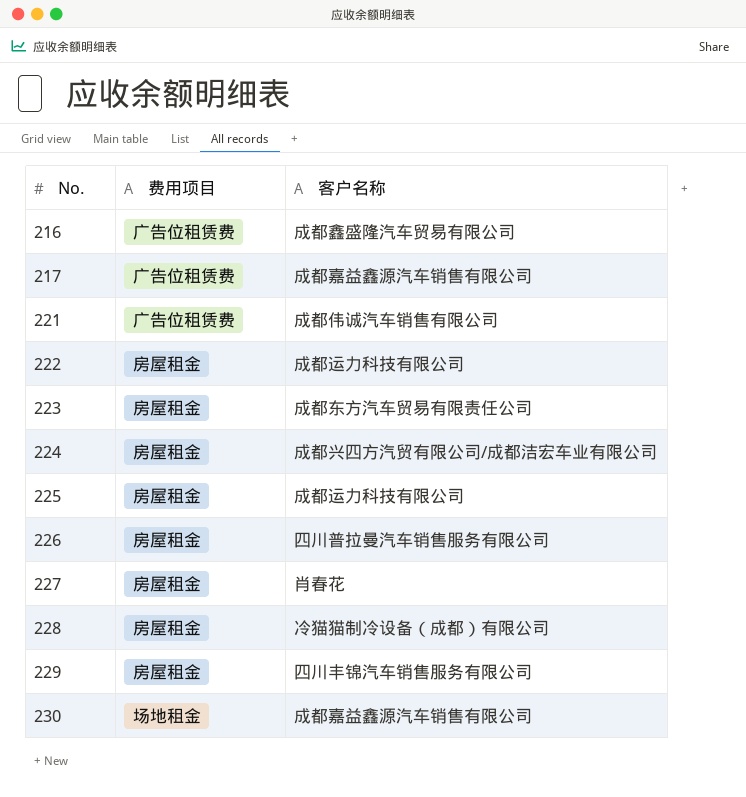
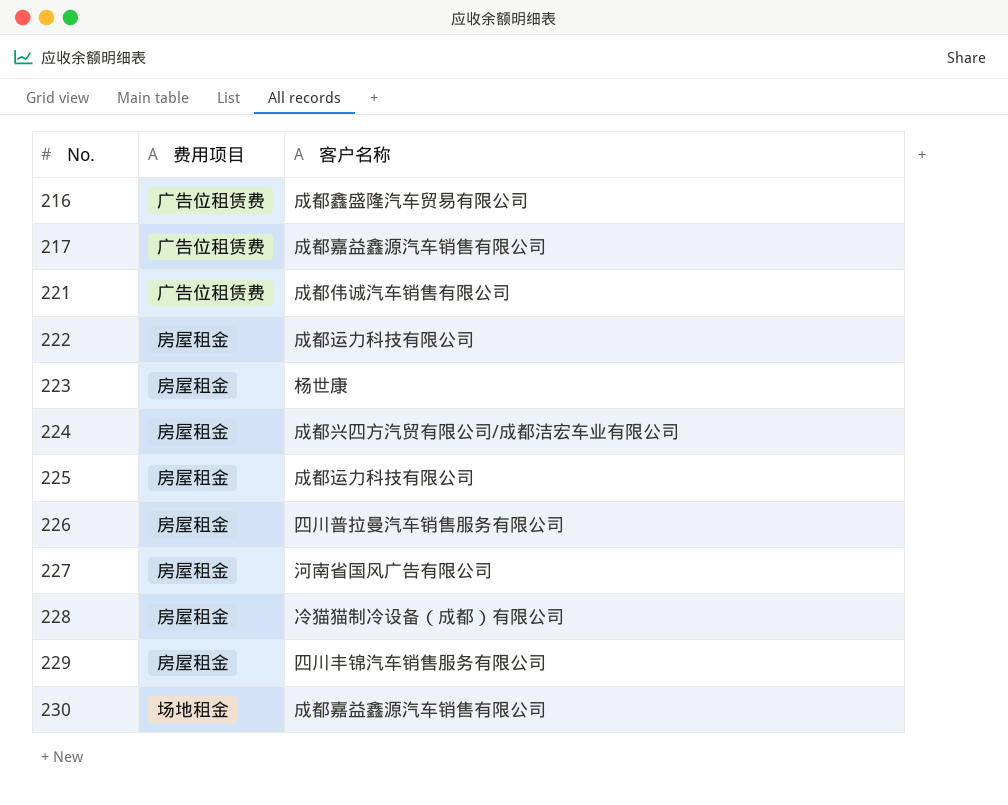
223 | 客户名称: 成都东方汽车贸易有限责任公司 -> 杨世康
227 | 客户名称: 肖春花 -> 河南省国风广告有限公司

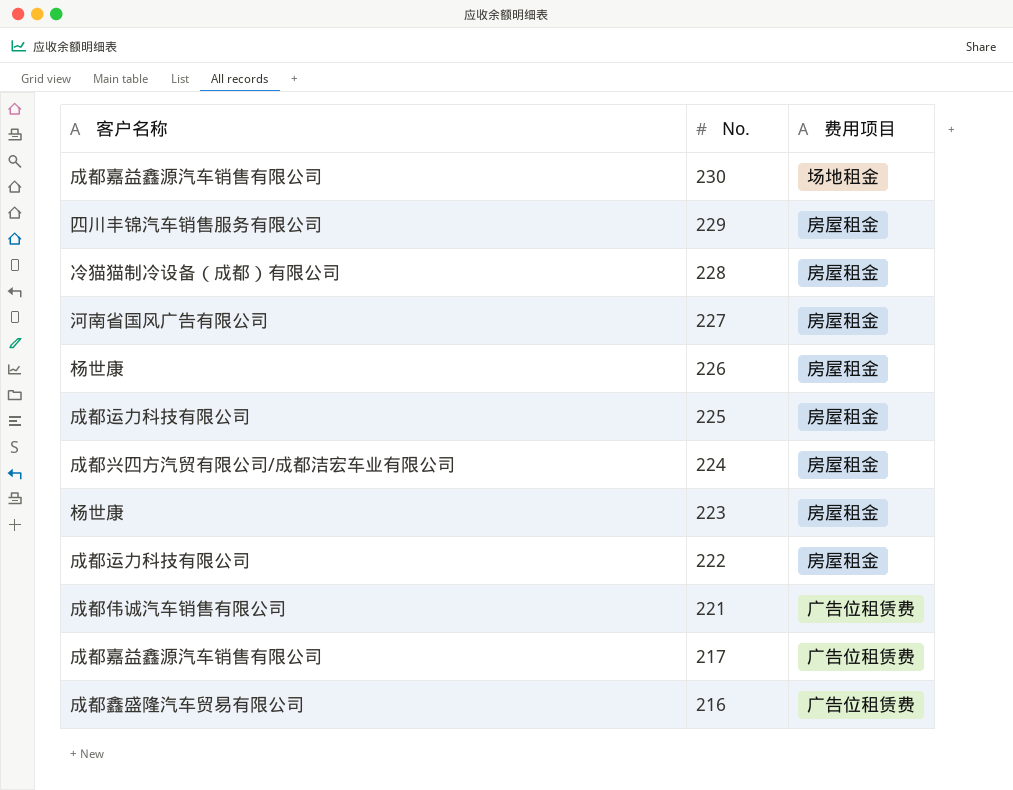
row order: No. ascending -> No. descending
column 客户名称 | position: 3 -> 1
226 | 客户名称: 四川普拉曼汽车销售服务有限公司 -> 杨世康

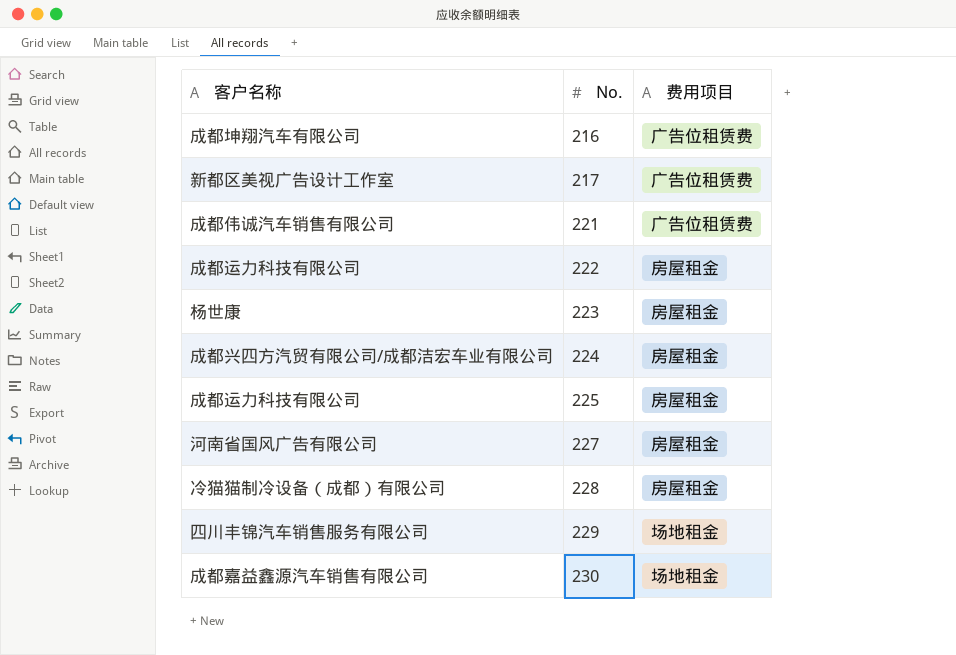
row order: No. descending -> No. ascending
row 226: 杨世康 | 房屋租金 -> none
216 | 客户名称: 成都鑫盛隆汽车贸易有限公司 -> 成都坤翔汽车有限公司
217 | 客户名称: 成都嘉益鑫源汽车销售有限公司 -> 新都区美视广告设计工作室
229 | 费用项目: 房屋租金 -> 场地租金

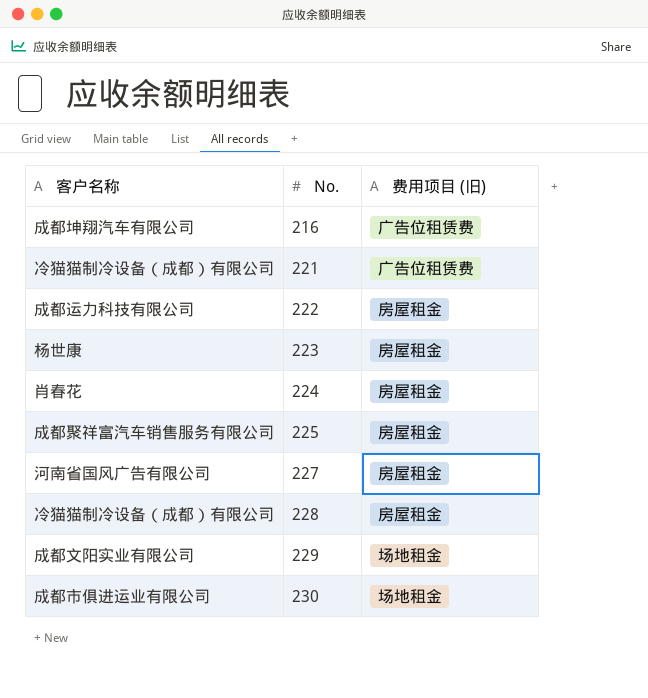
column name: 费用项目 -> 费用项目 (旧)
row 217: 新都区美视广告设计工作室 | 广告位租赁费 -> none
221 | 客户名称: 成都伟诚汽车销售有限公司 -> 冷猫猫制冷设备（成都）有限公司
224 | 客户名称: 成都兴四方汽贸有限公司/成都洁宏车业有限公司 -> 肖春花
225 | 客户名称: 成都运力科技有限公司 -> 成都聚祥富汽车销售服务有限公司
229 | 客户名称: 四川丰锦汽车销售服务有限公司 -> 成都文阳实业有限公司
230 | 客户名称: 成都嘉益鑫源汽车销售有限公司 -> 成都市俱进运业有限公司

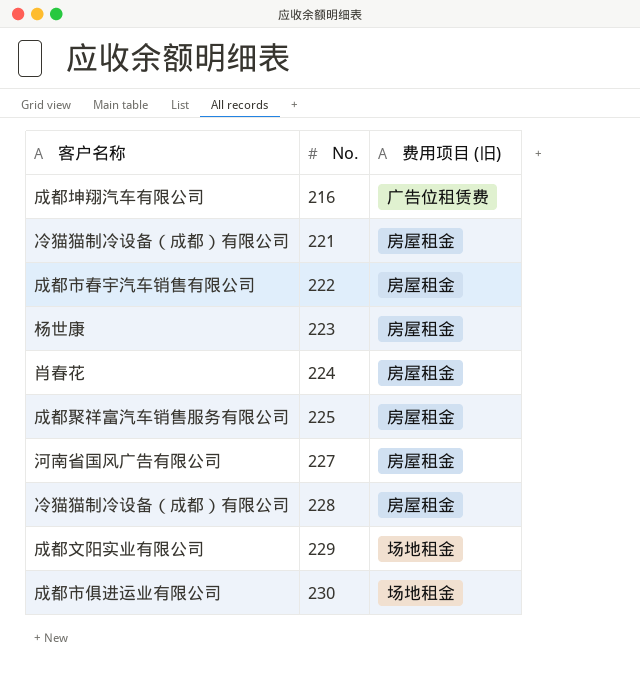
221 | 费用项目 (旧): 广告位租赁费 -> 房屋租金
222 | 客户名称: 成都运力科技有限公司 -> 成都市春宇汽车销售有限公司

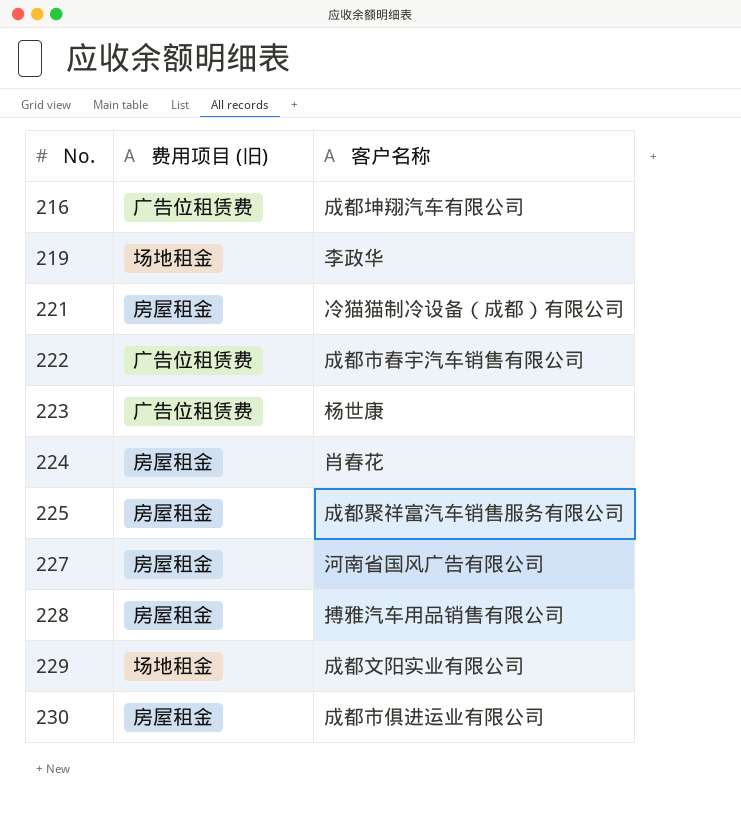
column 客户名称 | position: 1 -> 3
row 219: none -> 场地租金 | 李政华
222 | 费用项目 (旧): 房屋租金 -> 广告位租赁费
223 | 费用项目 (旧): 房屋租金 -> 广告位租赁费
228 | 客户名称: 冷猫猫制冷设备（成都）有限公司 -> 搏雅汽车用品销售有限公司
230 | 费用项目 (旧): 场地租金 -> 房屋租金

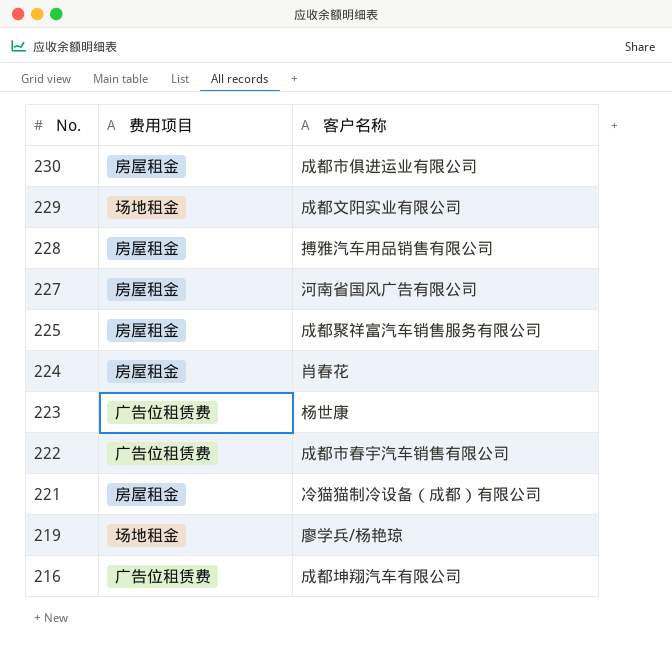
row order: No. ascending -> No. descending
column name: 费用项目 (旧) -> 费用项目
219 | 客户名称: 李政华 -> 廖学兵/杨艳琼

